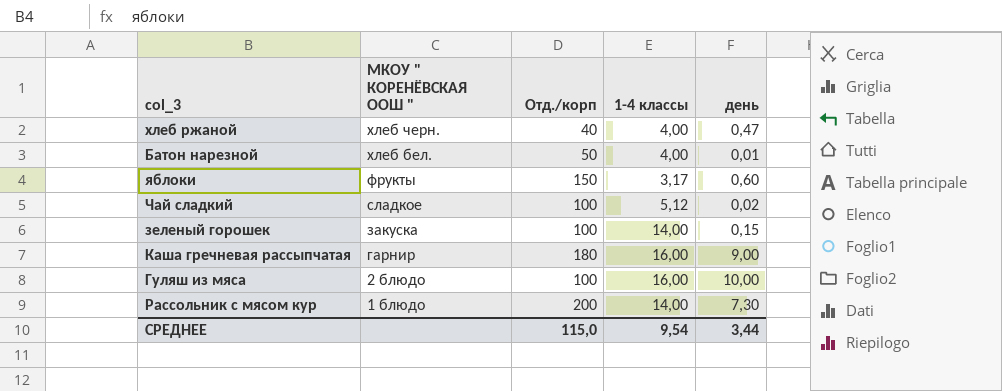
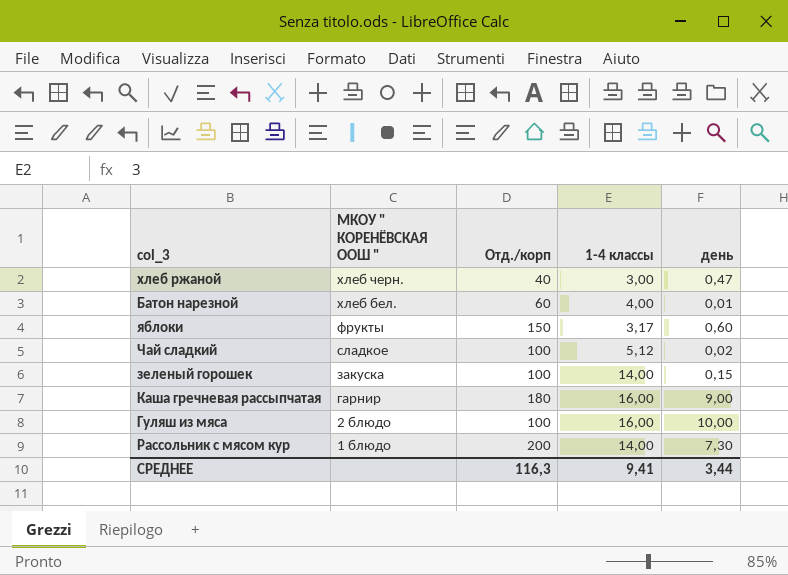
хлеб ржаной | 1-4 классы: 4,00 -> 3,00
Батон нарезной | Отд./корп: 50 -> 60
СРЕДНЕЕ | Отд./корп: 115,0 -> 116,3
СРЕДНЕЕ | 1-4 классы: 9,54 -> 9,41

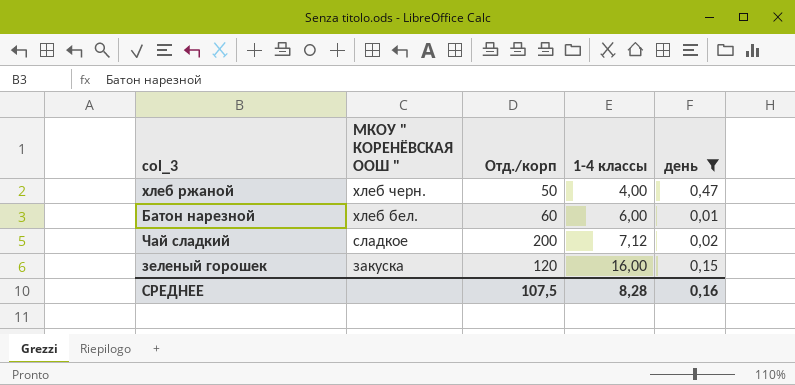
filter: none -> день <= 0,47
хлеб ржаной | Отд./корп: 40 -> 50
хлеб ржаной | 1-4 классы: 3,00 -> 4,00
Батон нарезной | 1-4 классы: 4,00 -> 6,00
Чай сладкий | Отд./корп: 100 -> 200
Чай сладкий | 1-4 классы: 5,12 -> 7,12
зеленый горошек | Отд./корп: 100 -> 120
зеленый горошек | 1-4 классы: 14,00 -> 16,00
СРЕДНЕЕ | Отд./корп: 116,3 -> 107,5
СРЕДНЕЕ | 1-4 классы: 9,41 -> 8,28
СРЕДНЕЕ | день: 3,44 -> 0,16

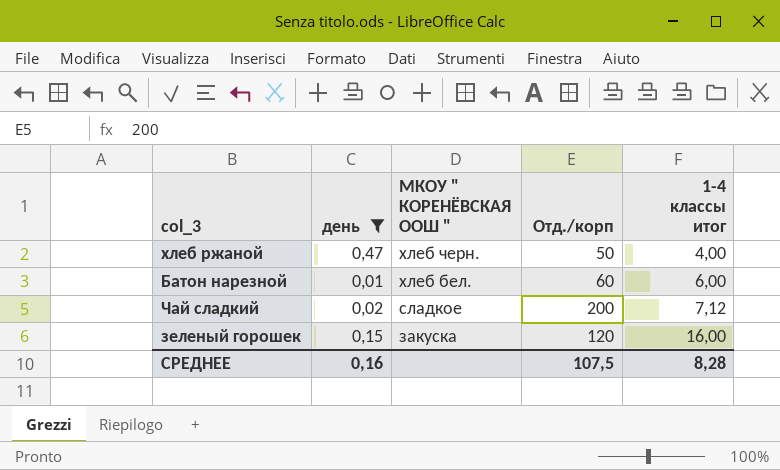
column день | position: 5 -> 2
column name: 1-4 классы -> 1-4 классы итог

